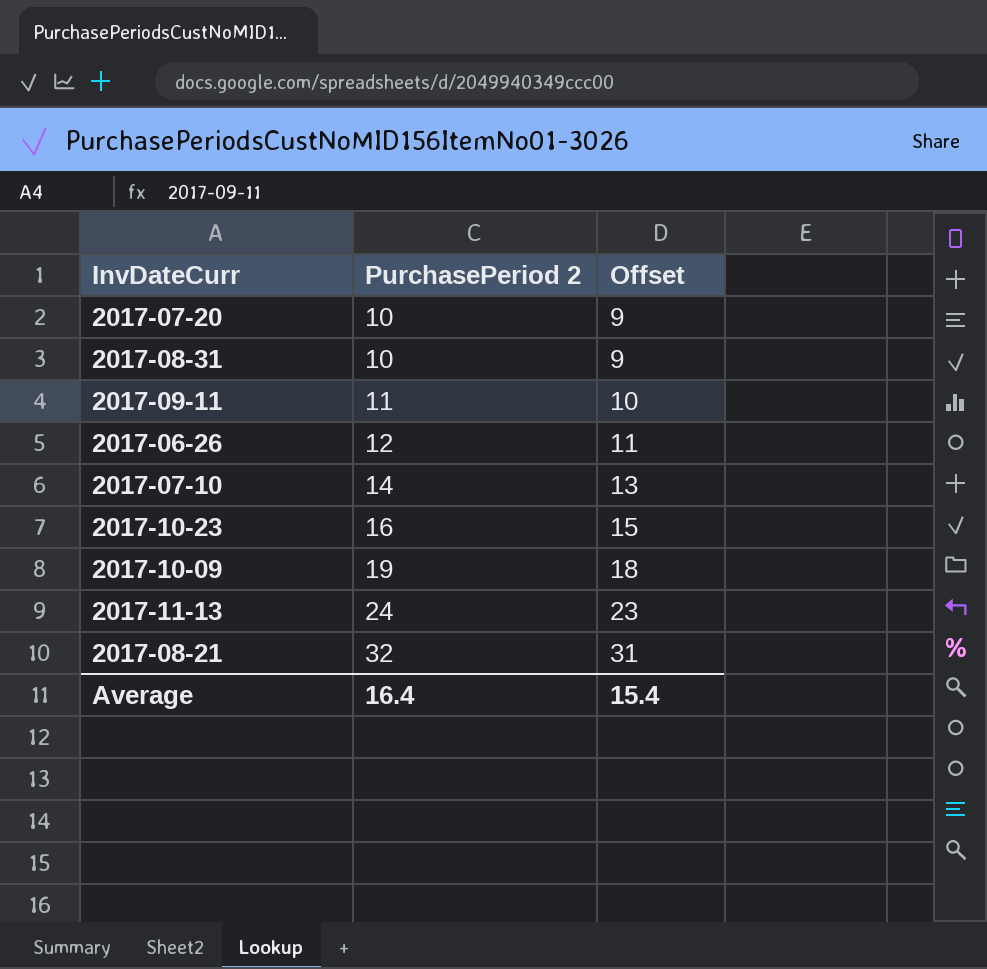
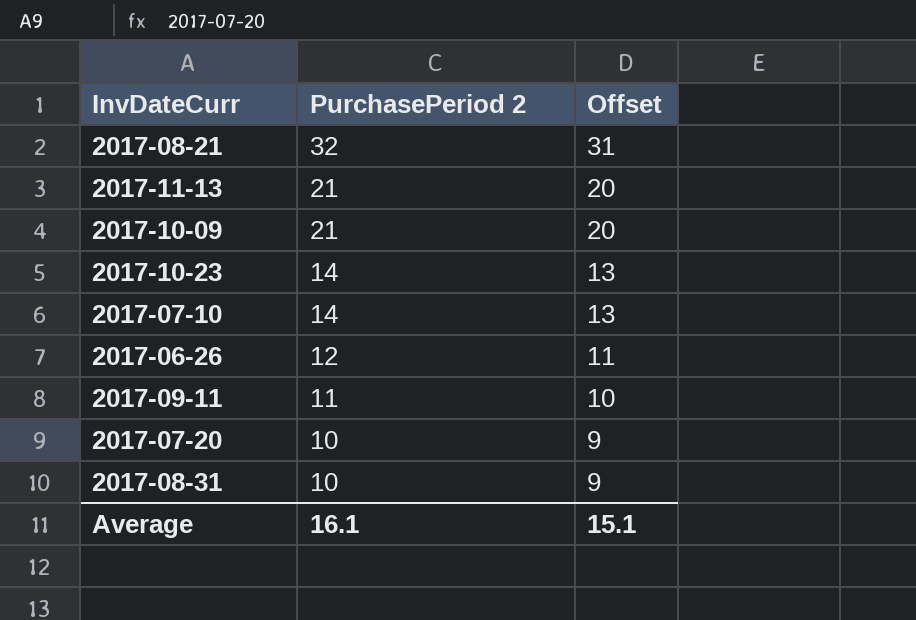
row order: PurchasePeriod 2 ascending -> PurchasePeriod 2 descending
2017-11-13 | PurchasePeriod 2: 24 -> 21
2017-11-13 | Offset: 23 -> 20
2017-10-09 | PurchasePeriod 2: 19 -> 21
2017-10-09 | Offset: 18 -> 20
2017-10-23 | PurchasePeriod 2: 16 -> 14
2017-10-23 | Offset: 15 -> 13
Average | PurchasePeriod 2: 16.4 -> 16.1
Average | Offset: 15.4 -> 15.1

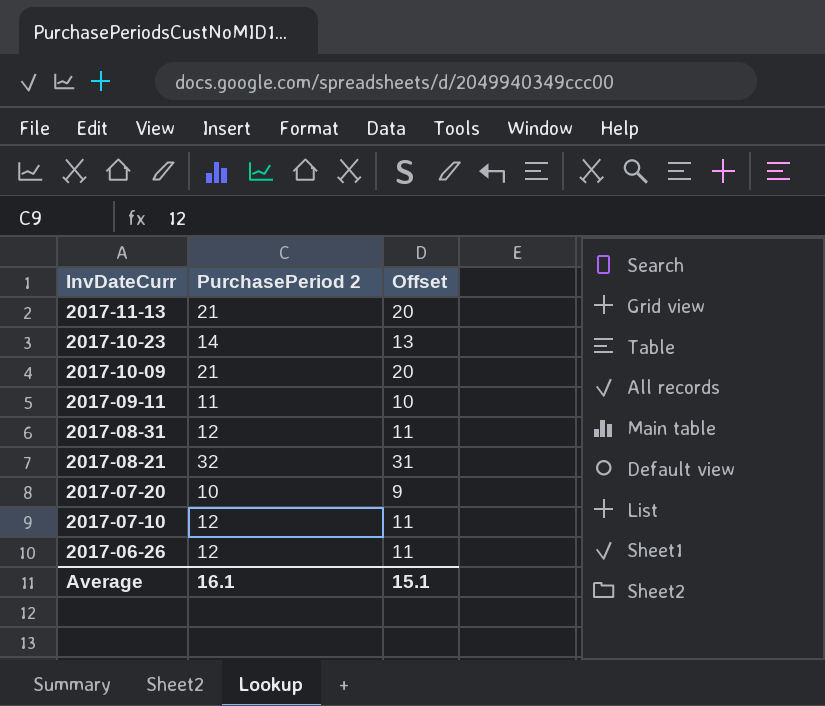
row order: PurchasePeriod 2 descending -> InvDateCurr descending
2017-08-31 | PurchasePeriod 2: 10 -> 12
2017-08-31 | Offset: 9 -> 11
2017-07-10 | PurchasePeriod 2: 14 -> 12
2017-07-10 | Offset: 13 -> 11

